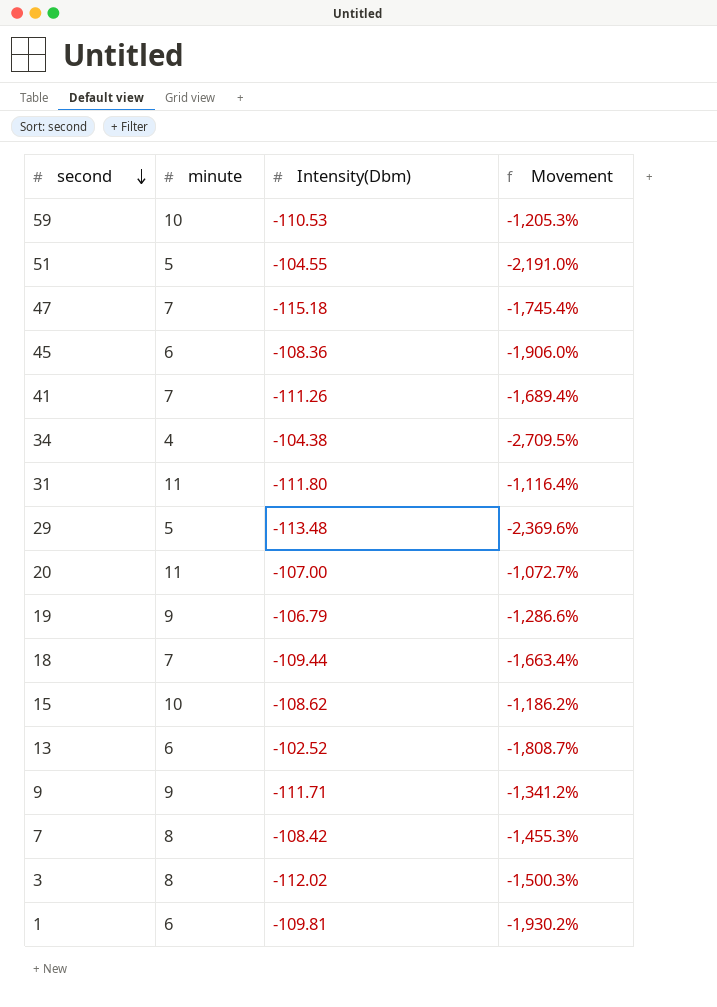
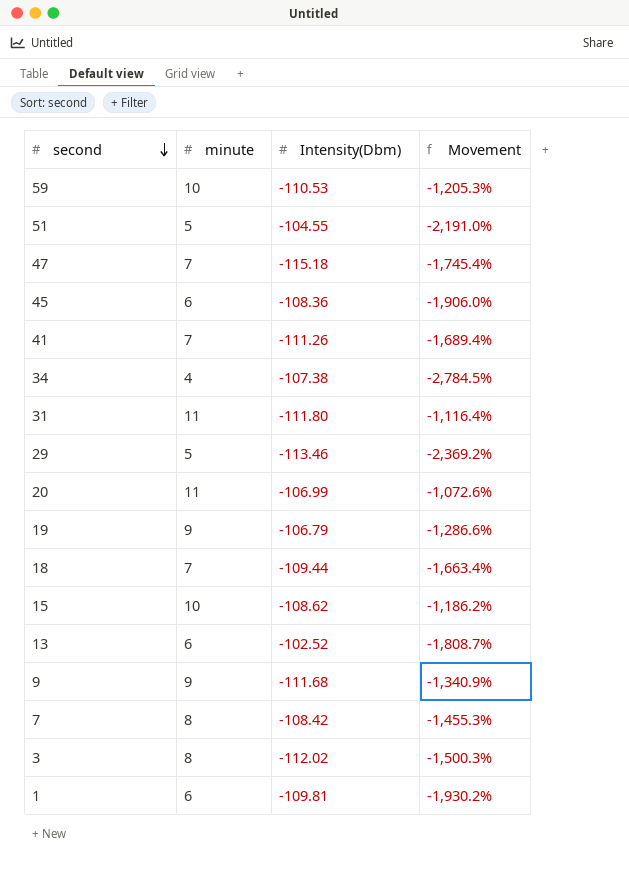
34 | Intensity(Dbm): -104.38 -> -107.38
34 | Movement: -2,709.5% -> -2,784.5%
29 | Intensity(Dbm): -113.48 -> -113.46
29 | Movement: -2,369.6% -> -2,369.2%
20 | Intensity(Dbm): -107.00 -> -106.99
20 | Movement: -1,072.7% -> -1,072.6%
9 | Intensity(Dbm): -111.71 -> -111.68
9 | Movement: -1,341.2% -> -1,340.9%

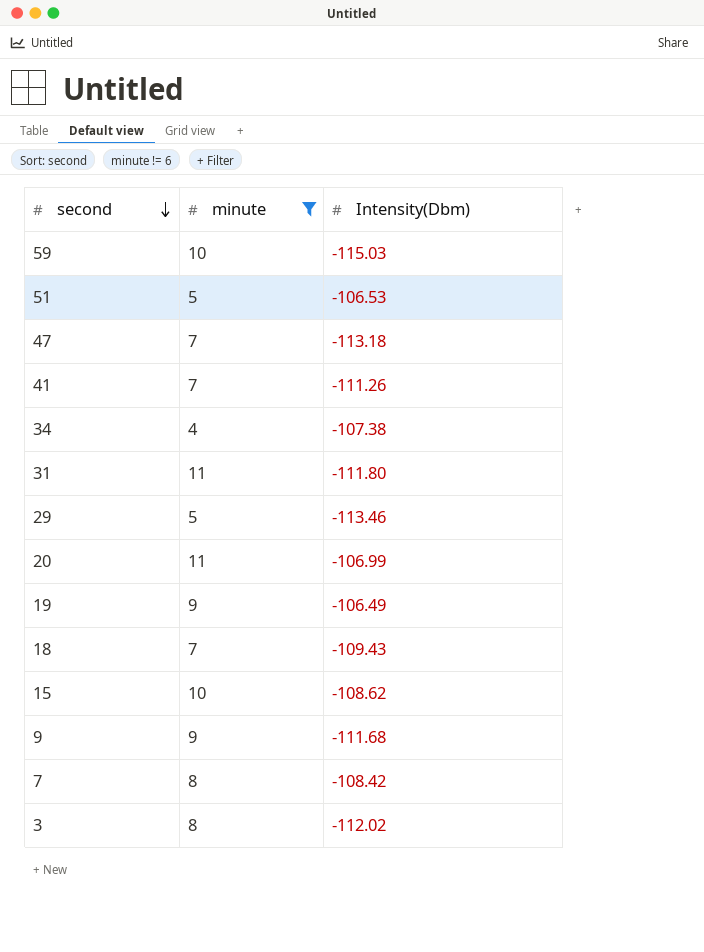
filter: none -> minute != 6
column Movement | formula: ([Intensity(Dbm)] - [minute]) / [minute] -> none
59 | Intensity(Dbm): -110.53 -> -115.03
51 | Intensity(Dbm): -104.55 -> -106.53
47 | Intensity(Dbm): -115.18 -> -113.18
19 | Intensity(Dbm): -106.79 -> -106.49
18 | Intensity(Dbm): -109.44 -> -109.43

